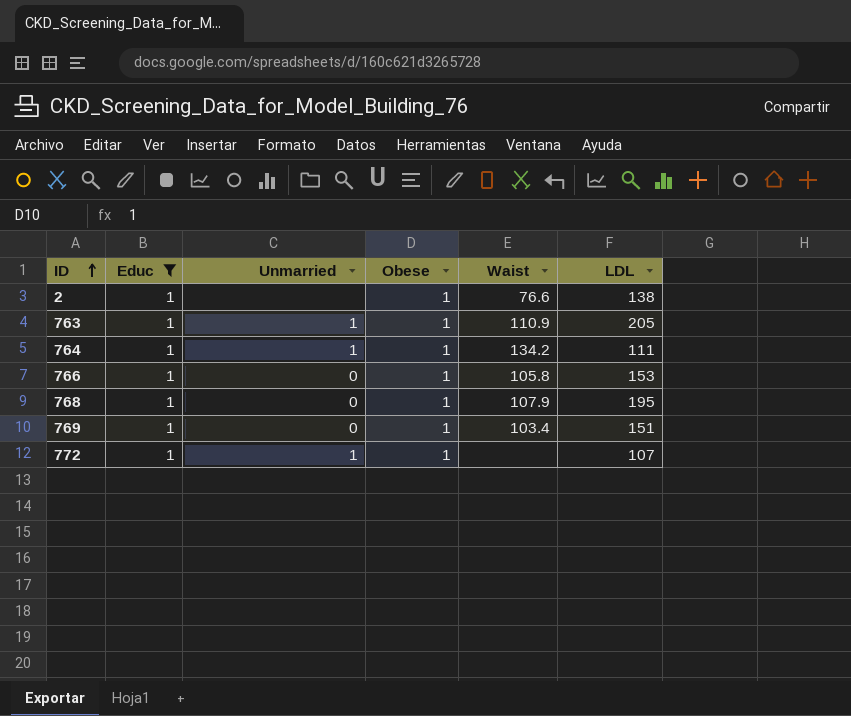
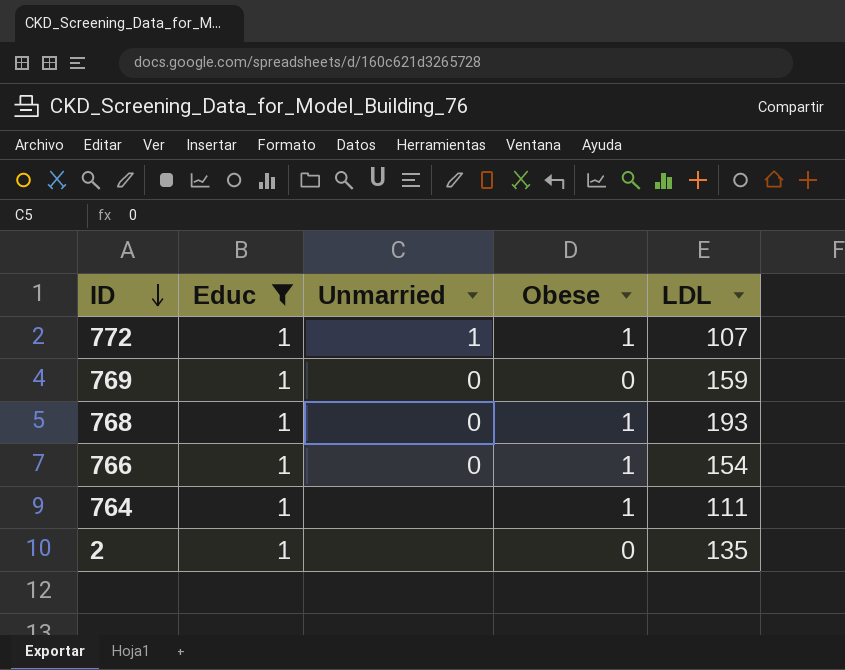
row order: ID ascending -> ID descending
column Waist | position: 5 -> none
row 763: 1 | 1 | 1 | 110.9 | 205 -> none
769 | Obese: 1 -> 0
769 | LDL: 151 -> 159
768 | LDL: 195 -> 193
766 | LDL: 153 -> 154
764 | Unmarried: 1 -> none
2 | Obese: 1 -> 0
2 | LDL: 138 -> 135

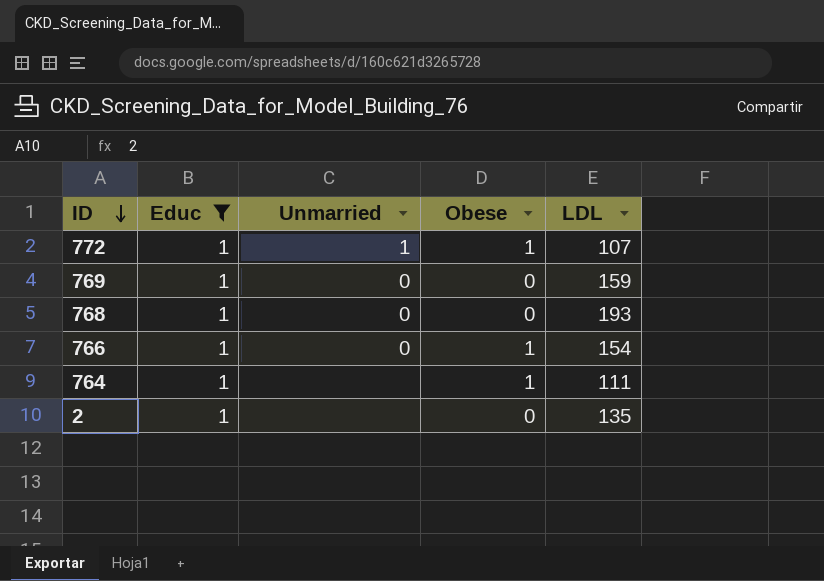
768 | Obese: 1 -> 0

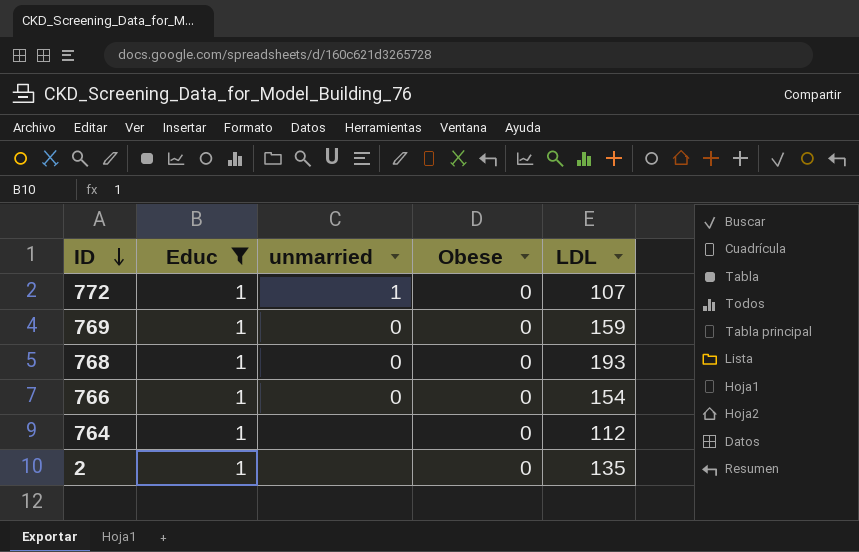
column name: Unmarried -> unmarried
772 | Obese: 1 -> 0
766 | Obese: 1 -> 0
764 | Obese: 1 -> 0
764 | LDL: 111 -> 112

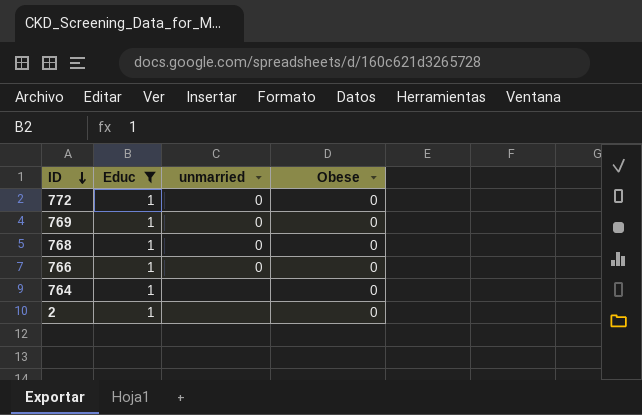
column LDL | position: 5 -> none
772 | unmarried: 1 -> 0

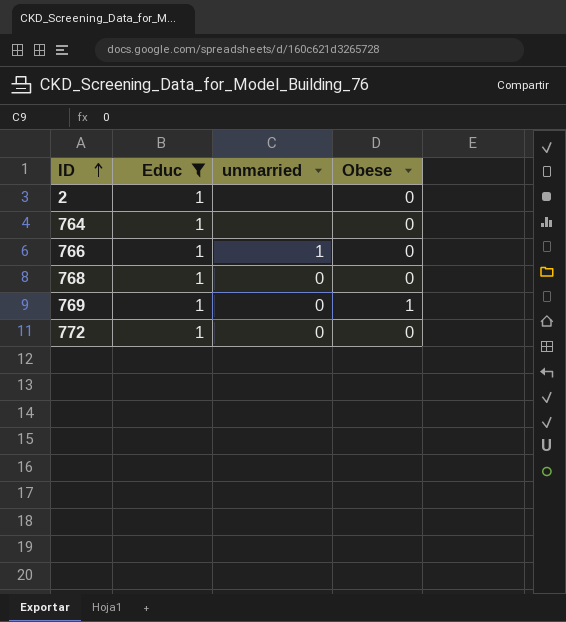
row order: ID descending -> ID ascending
766 | unmarried: 0 -> 1
769 | Obese: 0 -> 1

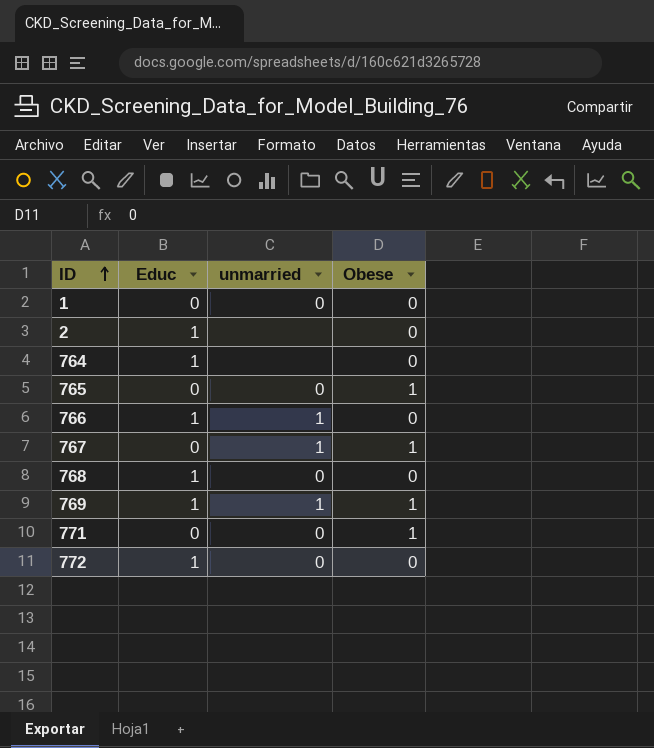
filter: Educ = 1 -> none
769 | unmarried: 0 -> 1

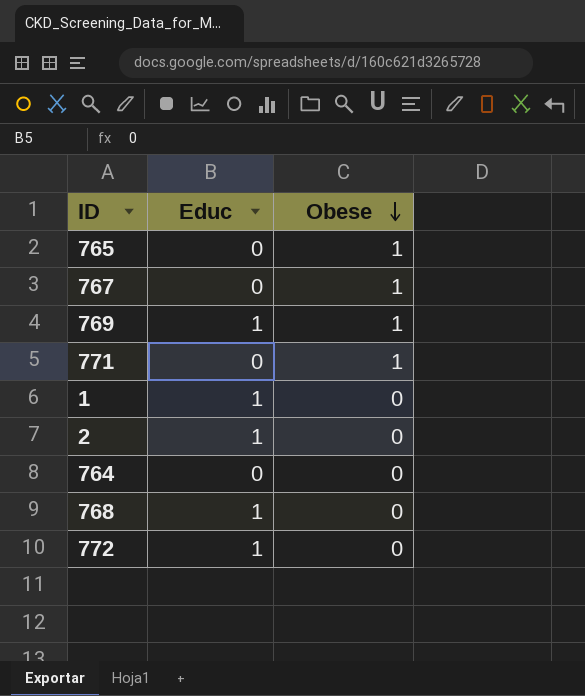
row order: ID ascending -> Obese descending
column unmarried | position: 3 -> none
row 766: 1 | 1 | 0 -> none
1 | Educ: 0 -> 1
764 | Educ: 1 -> 0

